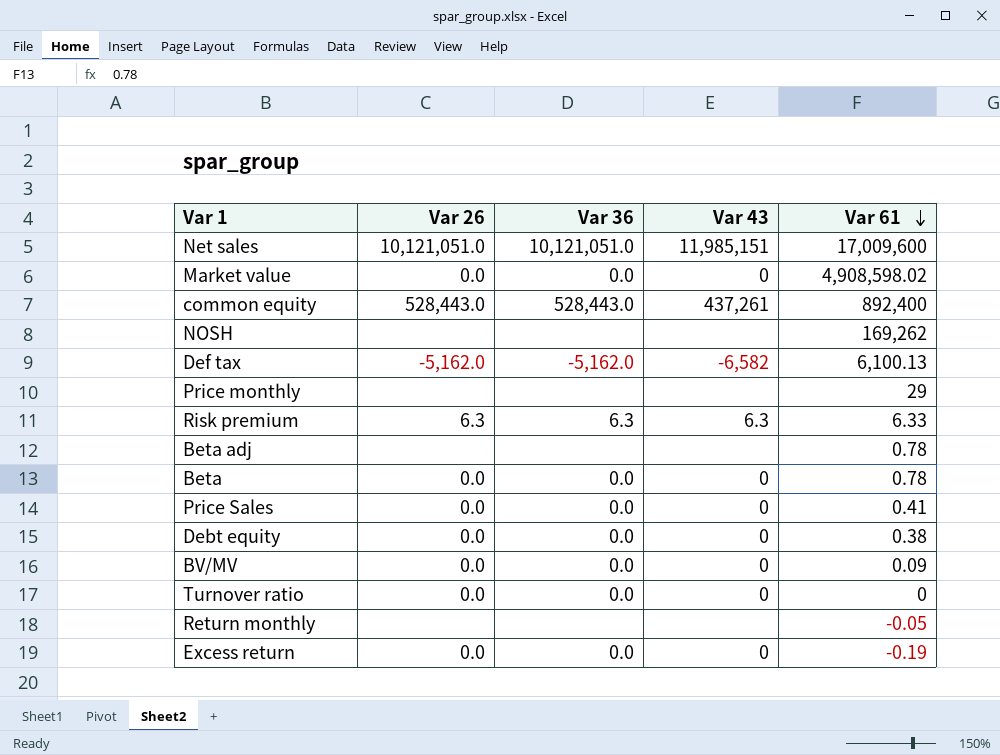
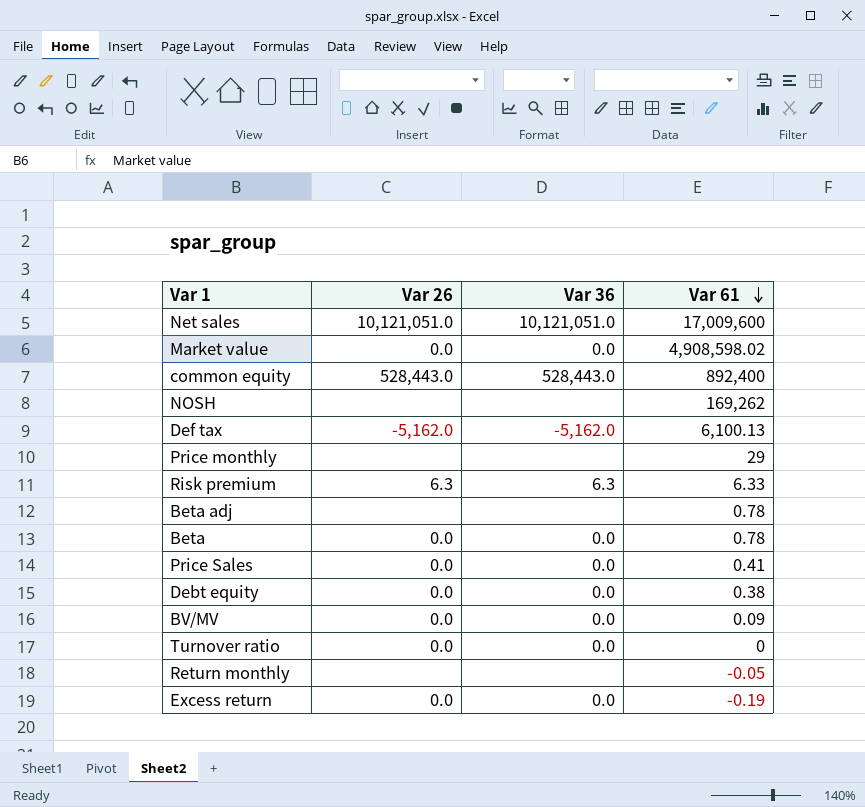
column Var 43 | position: 4 -> none

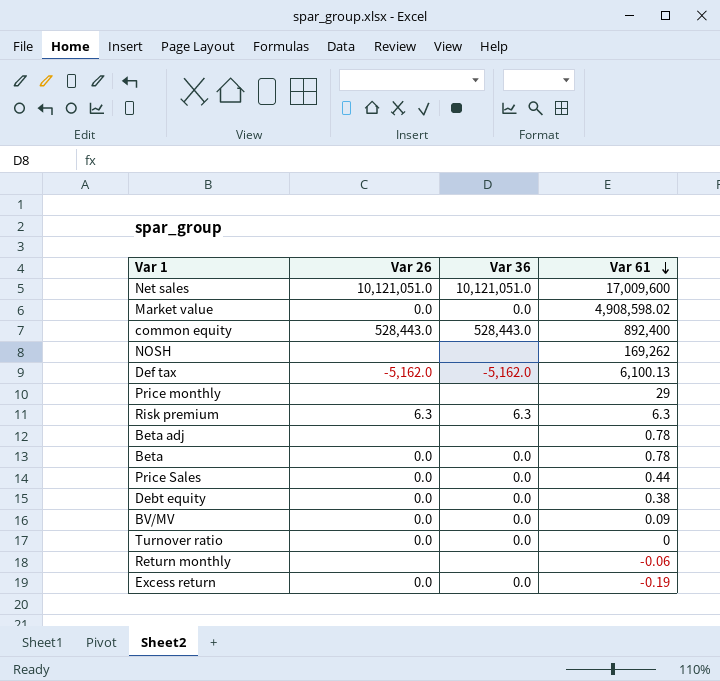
Risk premium | Var 61: 6.33 -> 6.3
Price Sales | Var 61: 0.41 -> 0.44
Return monthly | Var 61: -0.05 -> -0.06

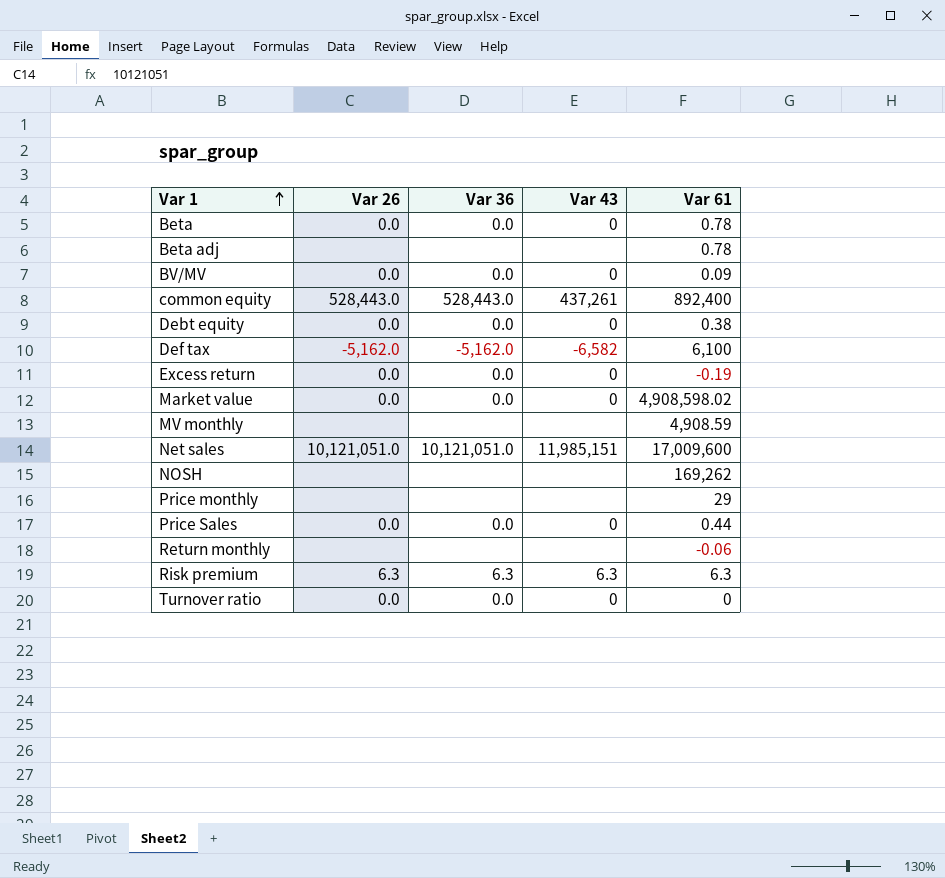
row order: Var 61 descending -> Var 1 ascending
column Var 43 | position: none -> 4
Def tax | Var 61: 6,100.13 -> 6,100
row MV monthly: none -> none | none | none | 4,908.59

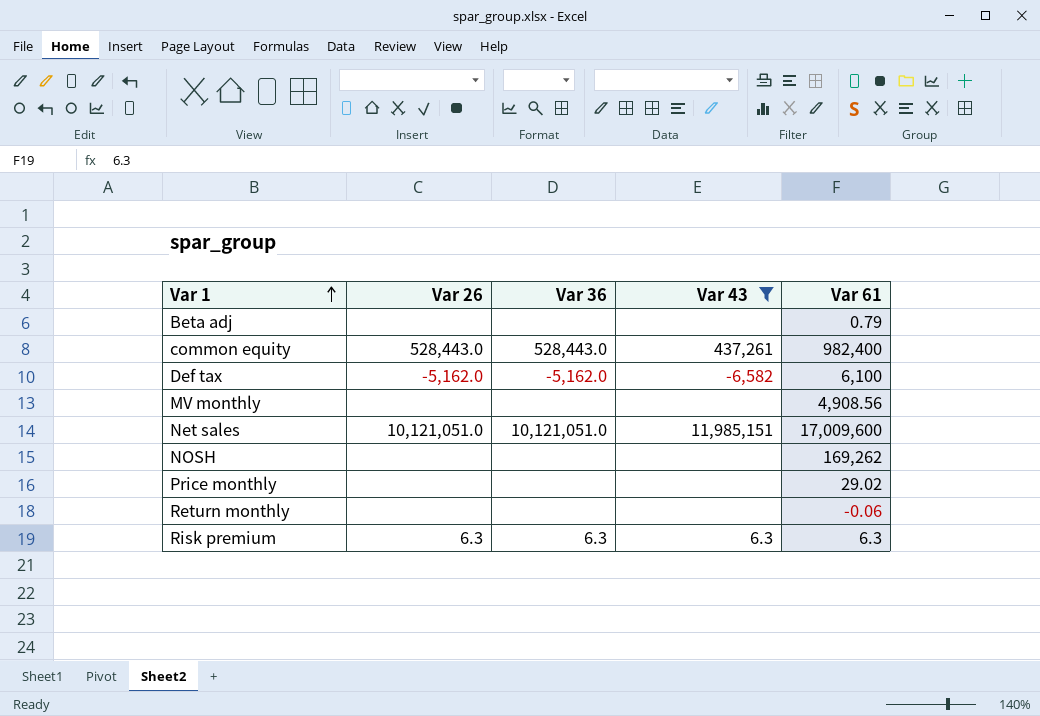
filter: none -> Var 43 != 0
Beta adj | Var 61: 0.78 -> 0.79
common equity | Var 61: 892,400 -> 982,400
MV monthly | Var 61: 4,908.59 -> 4,908.56
Price monthly | Var 61: 29 -> 29.02

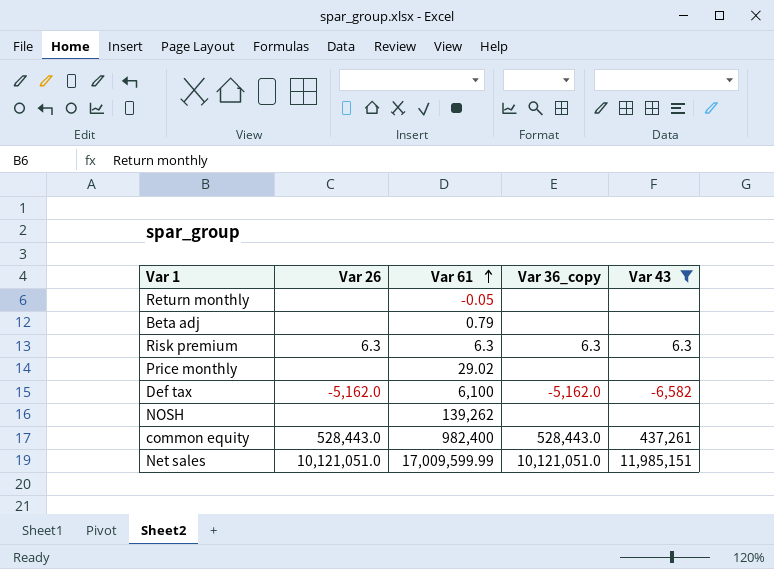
row order: Var 1 ascending -> Var 61 ascending
column Var 61 | position: 5 -> 3
column name: Var 36 -> Var 36_copy
row MV monthly: none | none | none | 4,908.56 -> none
Return monthly | Var 61: -0.06 -> -0.05
NOSH | Var 61: 169,262 -> 139,262
Net sales | Var 61: 17,009,600 -> 17,009,599.99

